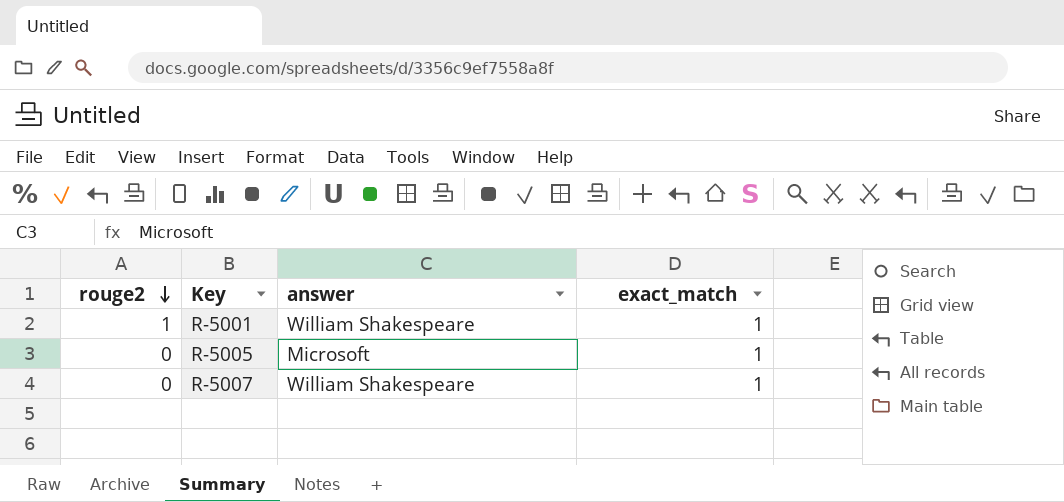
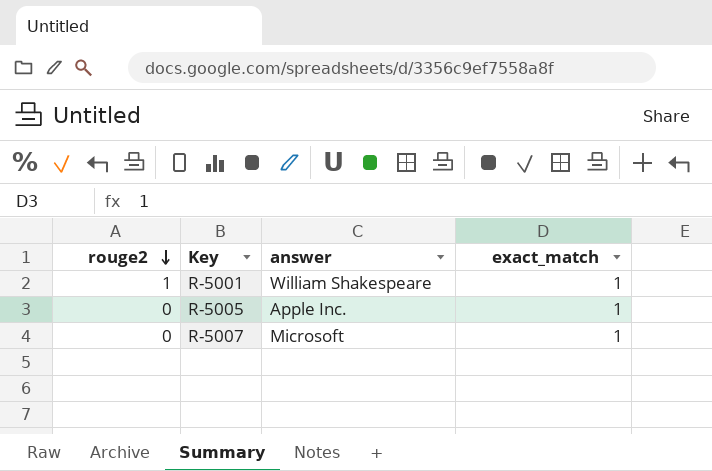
R-5005 | answer: Microsoft -> Apple Inc.
R-5007 | answer: William Shakespeare -> Microsoft

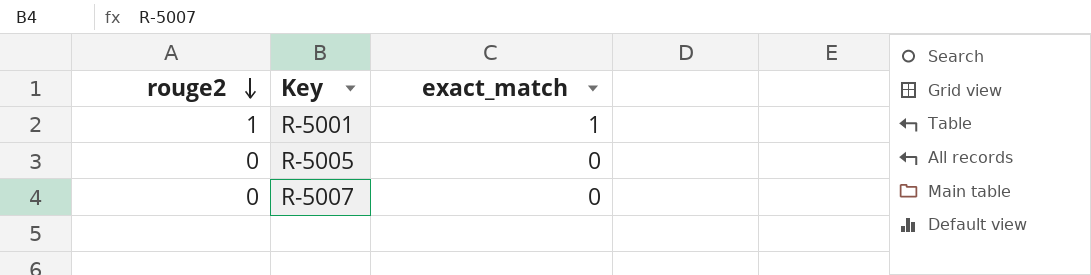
column answer | position: 3 -> none
R-5005 | exact_match: 1 -> 0
R-5007 | exact_match: 1 -> 0

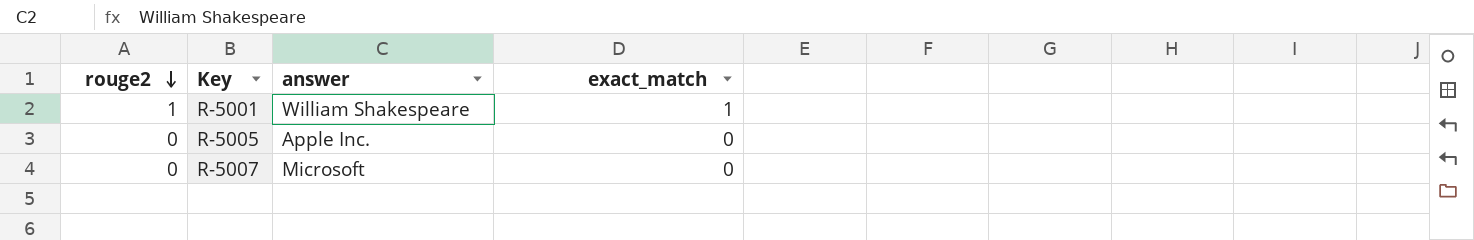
column answer | position: none -> 3

